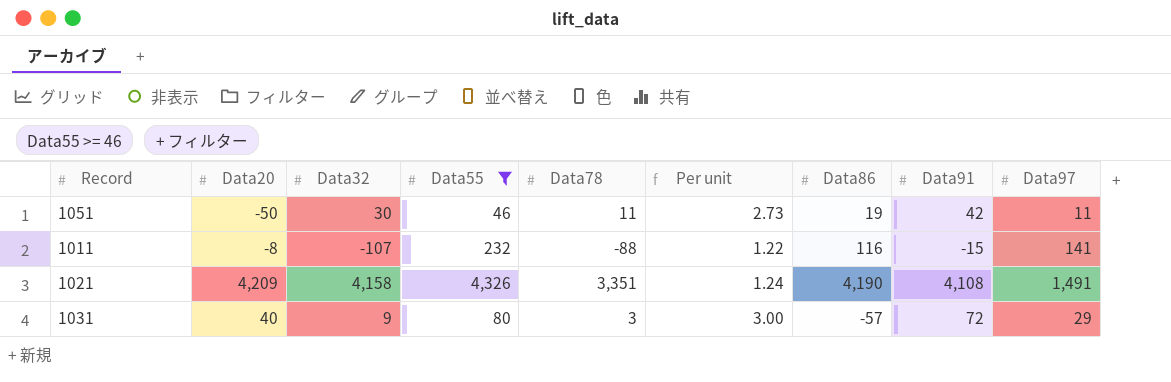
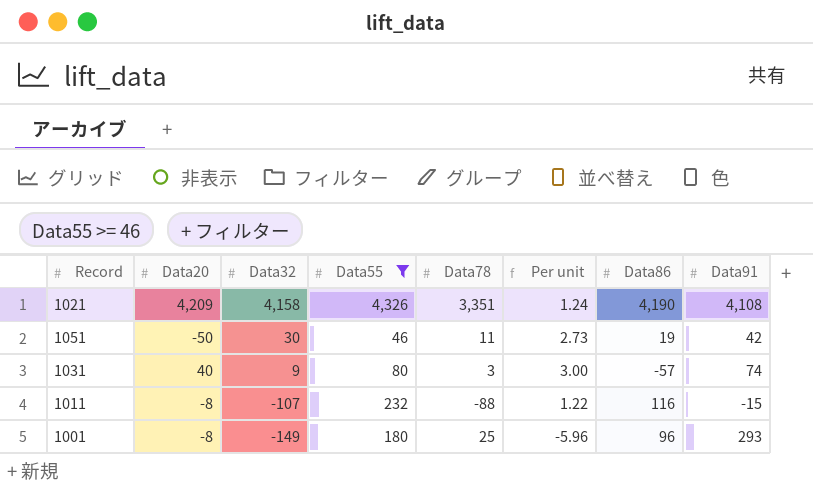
row order: none -> Data32 descending
column Data97 | position: 9 -> none
1031 | Data91: 72 -> 74
row 1001: none -> -8 | -149 | 180 | 25 | -5.96 | 96 | 293

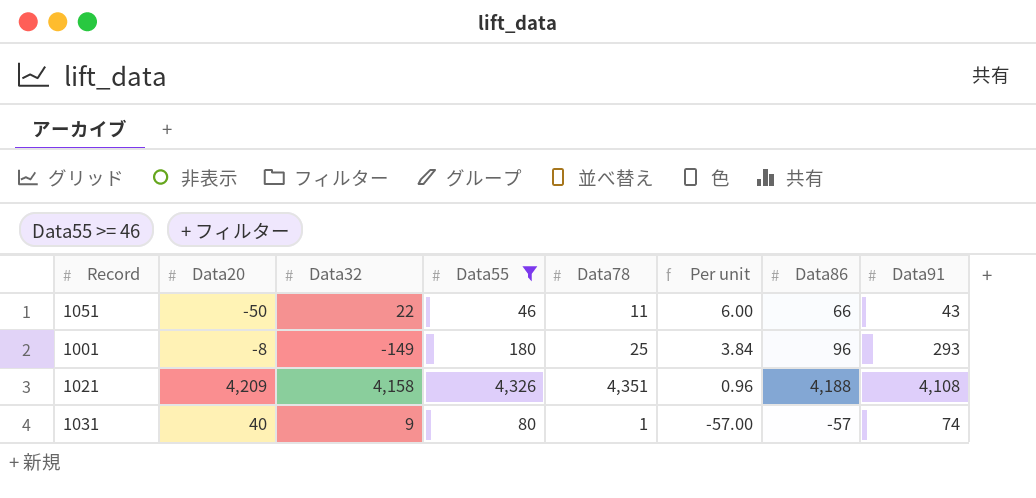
row order: Data32 descending -> Per unit descending
column Per unit | formula: [Data32] / [Data78] -> [Data86] / [Data78]
row 1011: -8 | -107 | 232 | -88 | 1.22 | 116 | -15 -> none
1051 | Data32: 30 -> 22
1051 | Data86: 19 -> 66
1051 | Data91: 42 -> 43
1021 | Data78: 3,351 -> 4,351
1021 | Data86: 4,190 -> 4,188
1031 | Data78: 3 -> 1

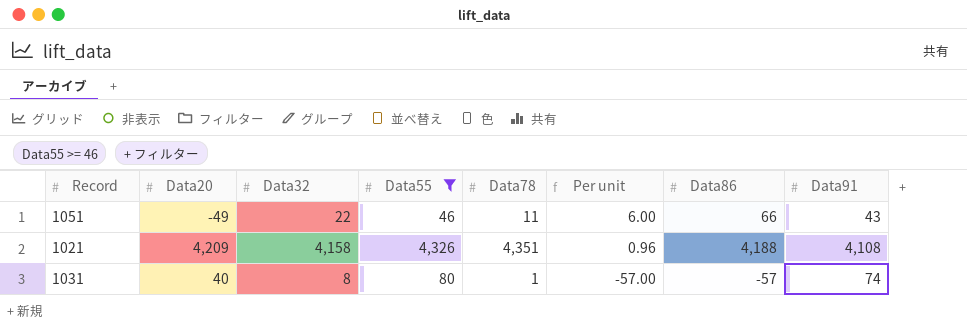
row 1001: -8 | -149 | 180 | 25 | 3.84 | 96 | 293 -> none
1051 | Data20: -50 -> -49
1031 | Data32: 9 -> 8

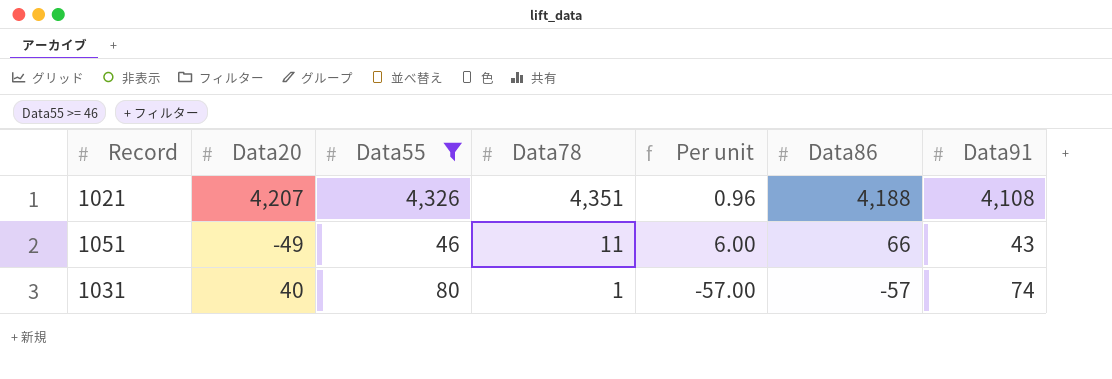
row order: Per unit descending -> Data78 descending
column Data32 | position: 3 -> none
1021 | Data20: 4,209 -> 4,207

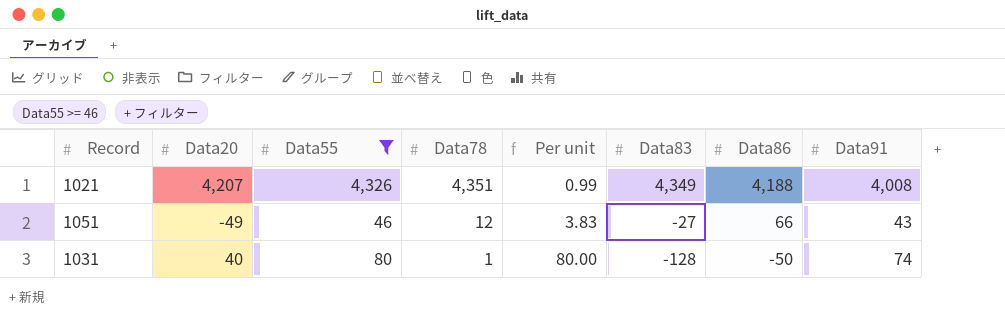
column Per unit | formula: [Data86] / [Data78] -> [Data55] / [Data78]
column Data83 | position: none -> 6
1021 | Data91: 4,108 -> 4,008
1051 | Data78: 11 -> 12
1031 | Data86: -57 -> -50

